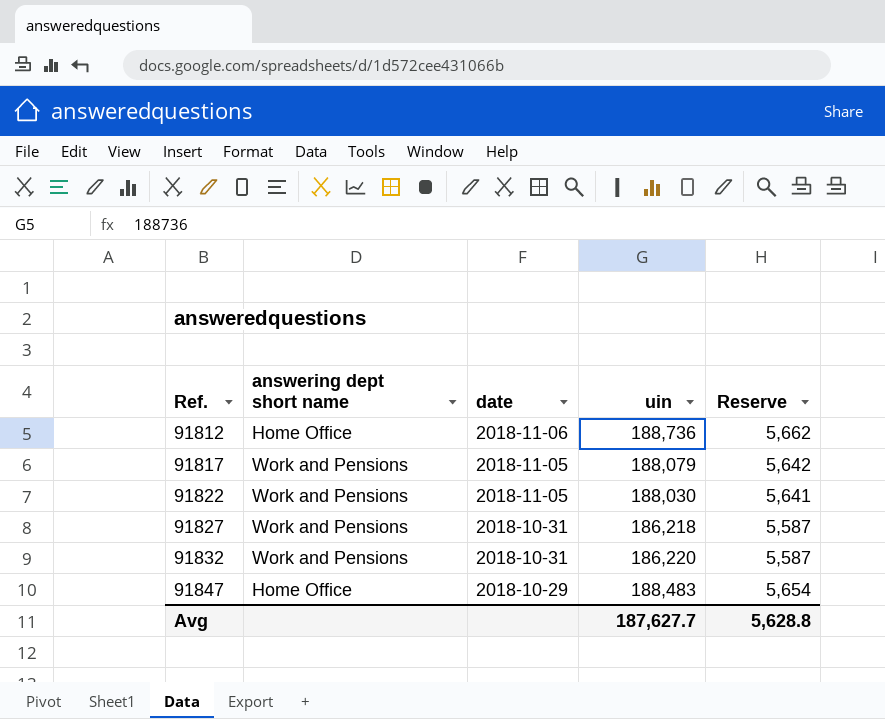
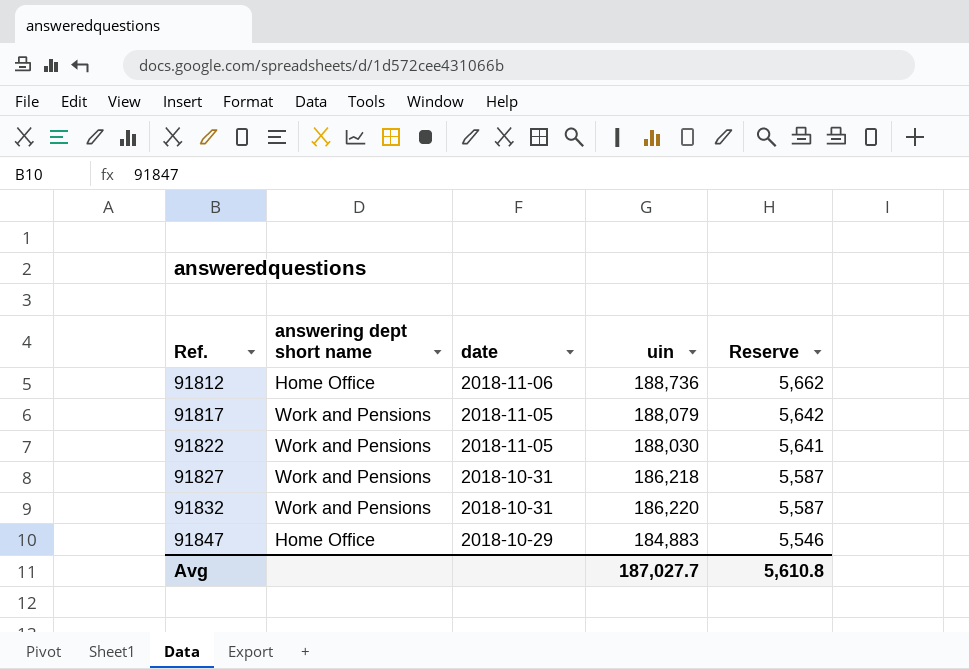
91847 | uin: 188,483 -> 184,883
91847 | Reserve: 5,654 -> 5,546
Avg | uin: 187,627.7 -> 187,027.7
Avg | Reserve: 5,628.8 -> 5,610.8

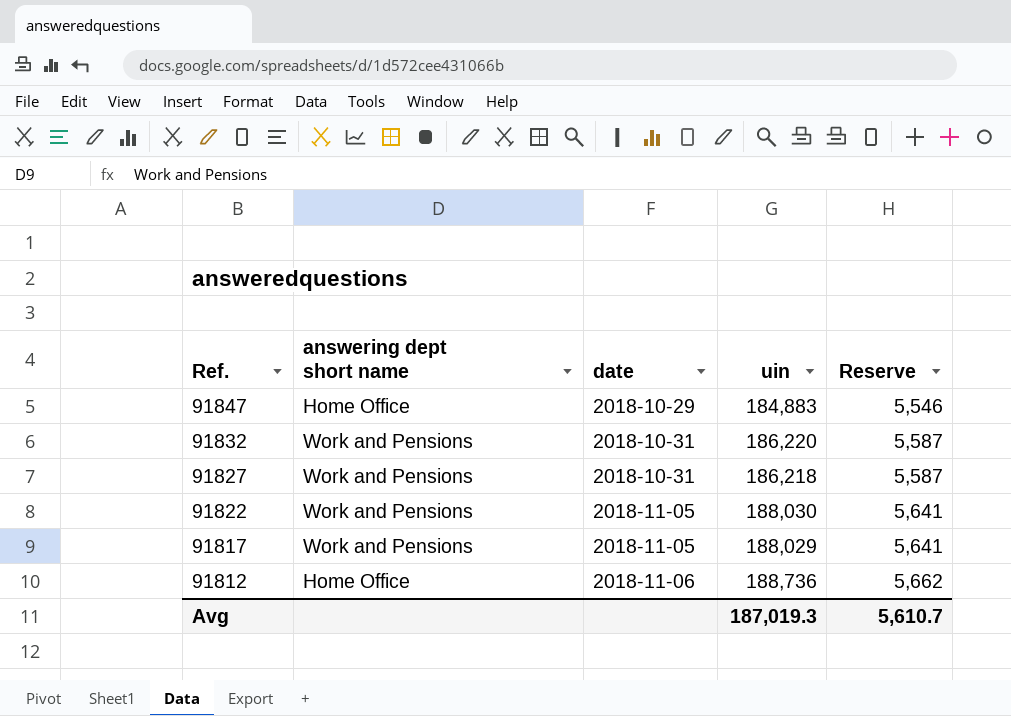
row order: Ref. ascending -> Ref. descending
91817 | uin: 188,079 -> 188,029
91817 | Reserve: 5,642 -> 5,641
Avg | uin: 187,027.7 -> 187,019.3
Avg | Reserve: 5,610.8 -> 5,610.7

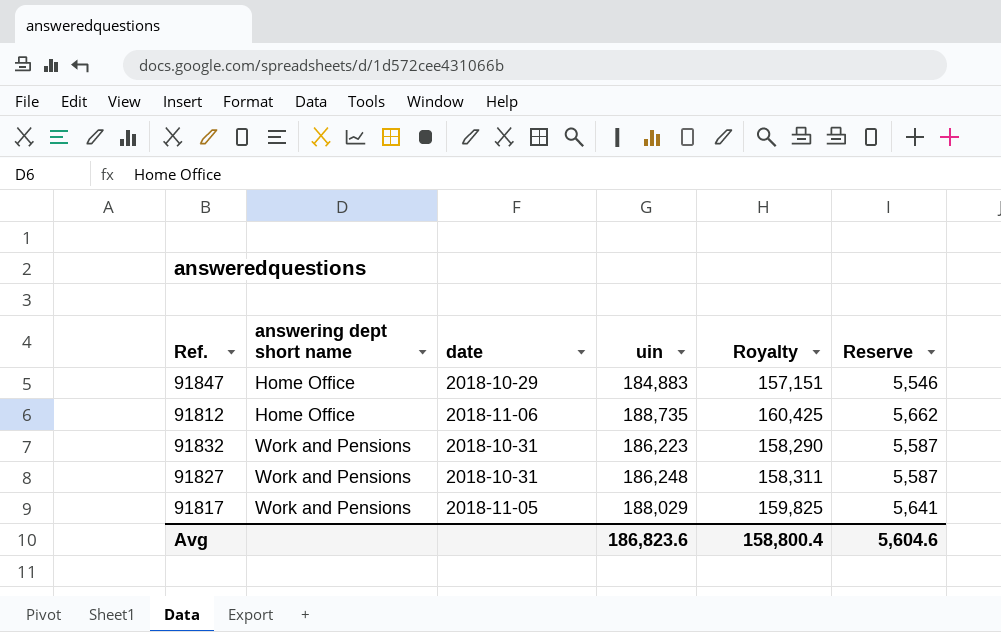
row order: Ref. descending -> answering dept short name ascending
column Royalty | formula: none -> [uin] * 0.85
row 91822: Work and Pensions | 2018-11-05 | 188,030 | 5,641 -> none
91812 | uin: 188,736 -> 188,735
91832 | uin: 186,220 -> 186,223
91827 | uin: 186,218 -> 186,248
Avg | uin: 187,019.3 -> 186,823.6
Avg | Reserve: 5,610.7 -> 5,604.6

